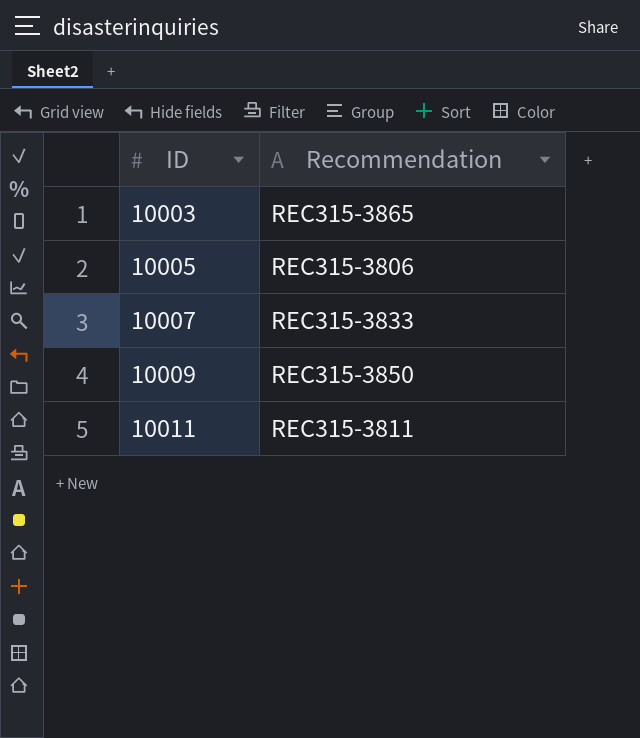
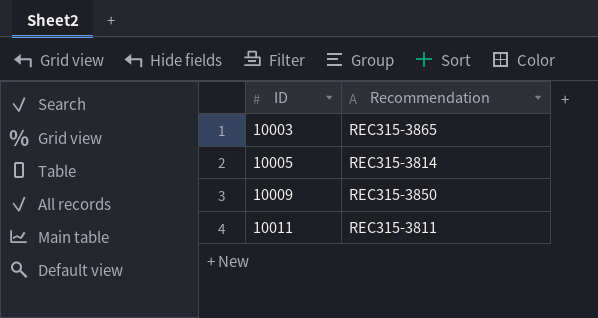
row 10007: REC315-3833 -> none
10005 | Recommendation: REC315-3806 -> REC315-3814

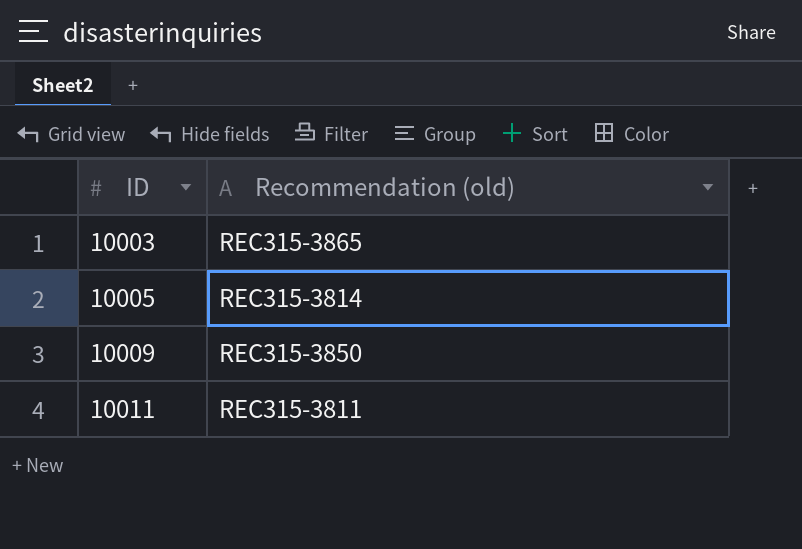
column name: Recommendation -> Recommendation (old)

